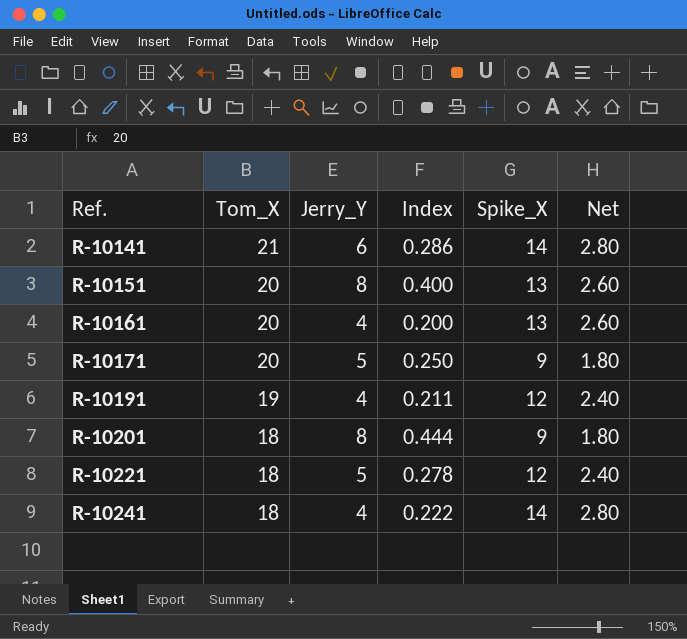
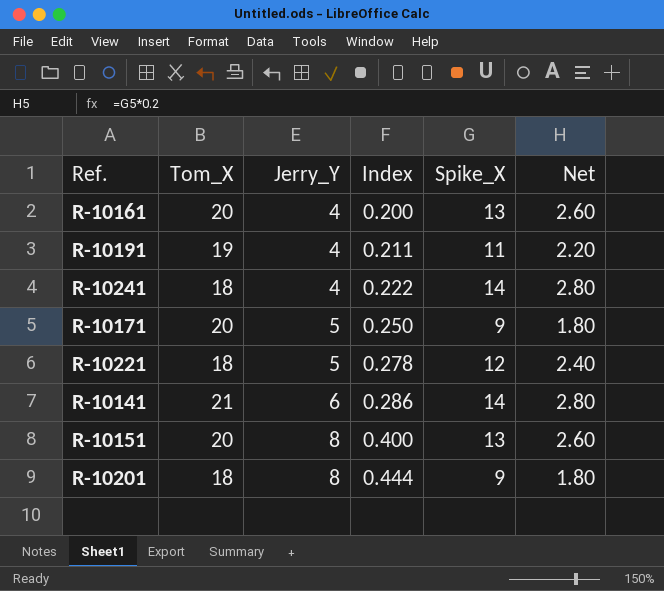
row order: Ref. ascending -> Jerry_Y ascending
R-10191 | Spike_X: 12 -> 11
R-10191 | Net: 2.40 -> 2.20

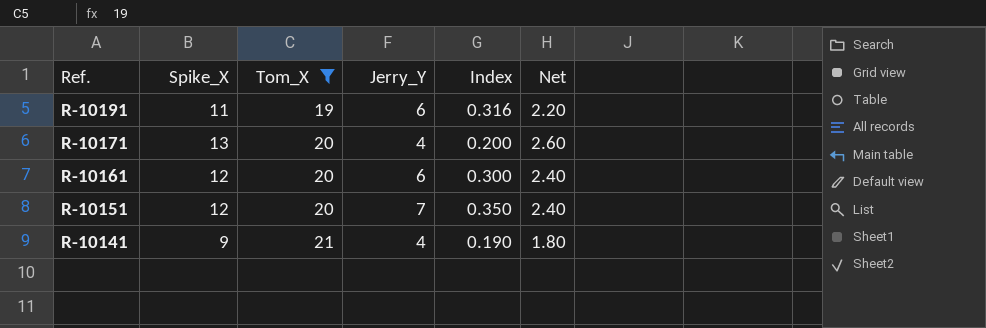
filter: none -> Tom_X != 18
row order: Jerry_Y ascending -> Ref. descending
column Spike_X | position: 5 -> 2
R-10191 | Jerry_Y: 4 -> 6
R-10191 | Index: 0.211 -> 0.316
R-10171 | Spike_X: 9 -> 13
R-10171 | Jerry_Y: 5 -> 4
R-10171 | Index: 0.250 -> 0.200
R-10171 | Net: 1.80 -> 2.60
R-10161 | Spike_X: 13 -> 12
R-10161 | Jerry_Y: 4 -> 6
R-10161 | Index: 0.200 -> 0.300
R-10161 | Net: 2.60 -> 2.40
R-10151 | Spike_X: 13 -> 12
R-10151 | Jerry_Y: 8 -> 7
R-10151 | Index: 0.400 -> 0.350
R-10151 | Net: 2.60 -> 2.40
R-10141 | Spike_X: 14 -> 9
R-10141 | Jerry_Y: 6 -> 4
R-10141 | Index: 0.286 -> 0.190
R-10141 | Net: 2.80 -> 1.80

